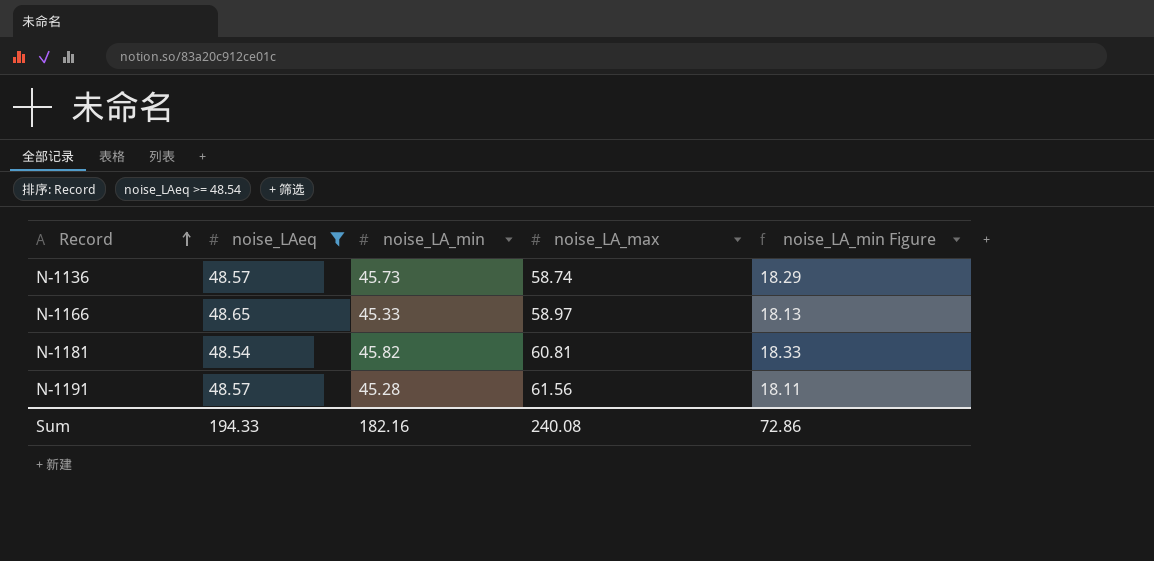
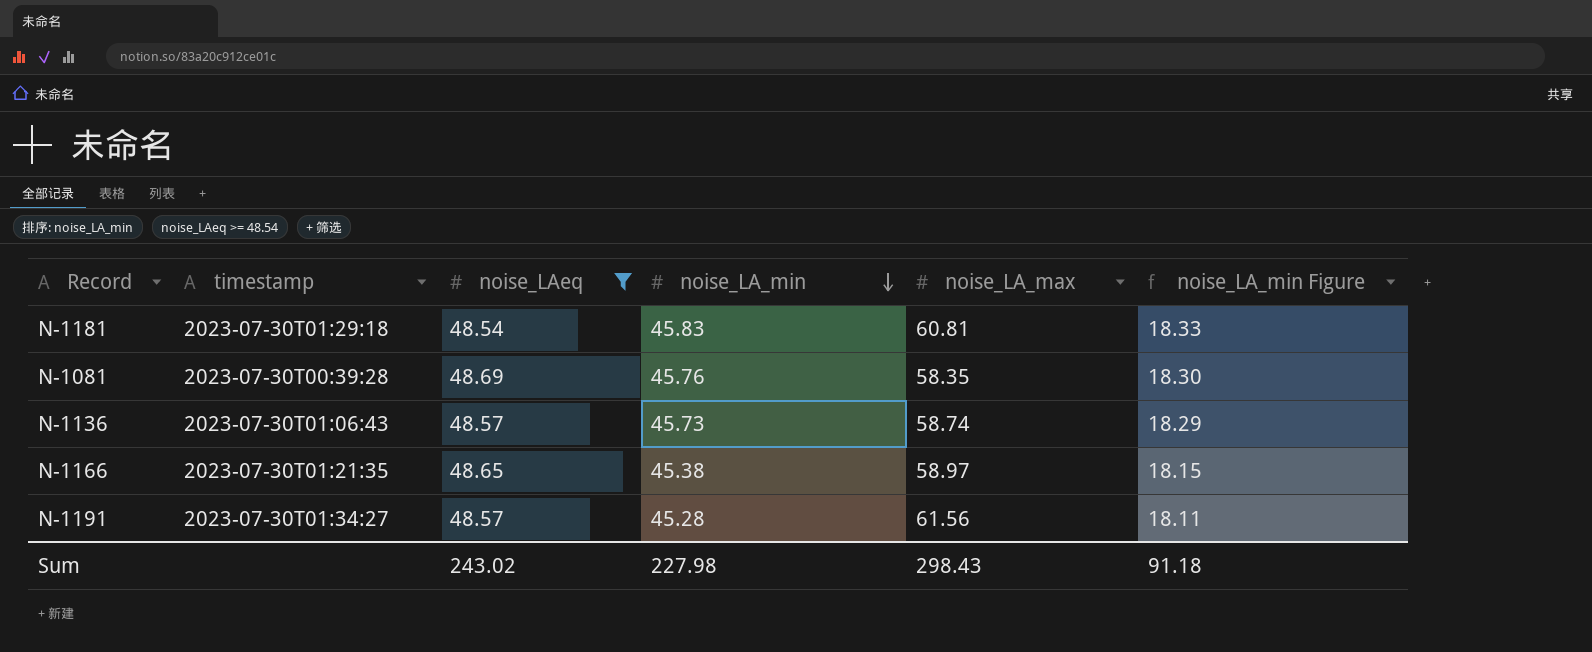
row order: Record ascending -> noise_LA_min descending
column timestamp | position: none -> 2
N-1181 | noise_LA_min: 45.82 -> 45.83
row N-1081: none -> 2023-07-30T00:39:28 | 48.69 | 45.76 | 58.35 | 18.30
N-1166 | noise_LA_min: 45.33 -> 45.38
N-1166 | noise_LA_min Figure: 18.13 -> 18.15
Sum | noise_LAeq: 194.33 -> 243.02
Sum | noise_LA_min: 182.16 -> 227.98
Sum | noise_LA_max: 240.08 -> 298.43
Sum | noise_LA_min Figure: 72.86 -> 91.18

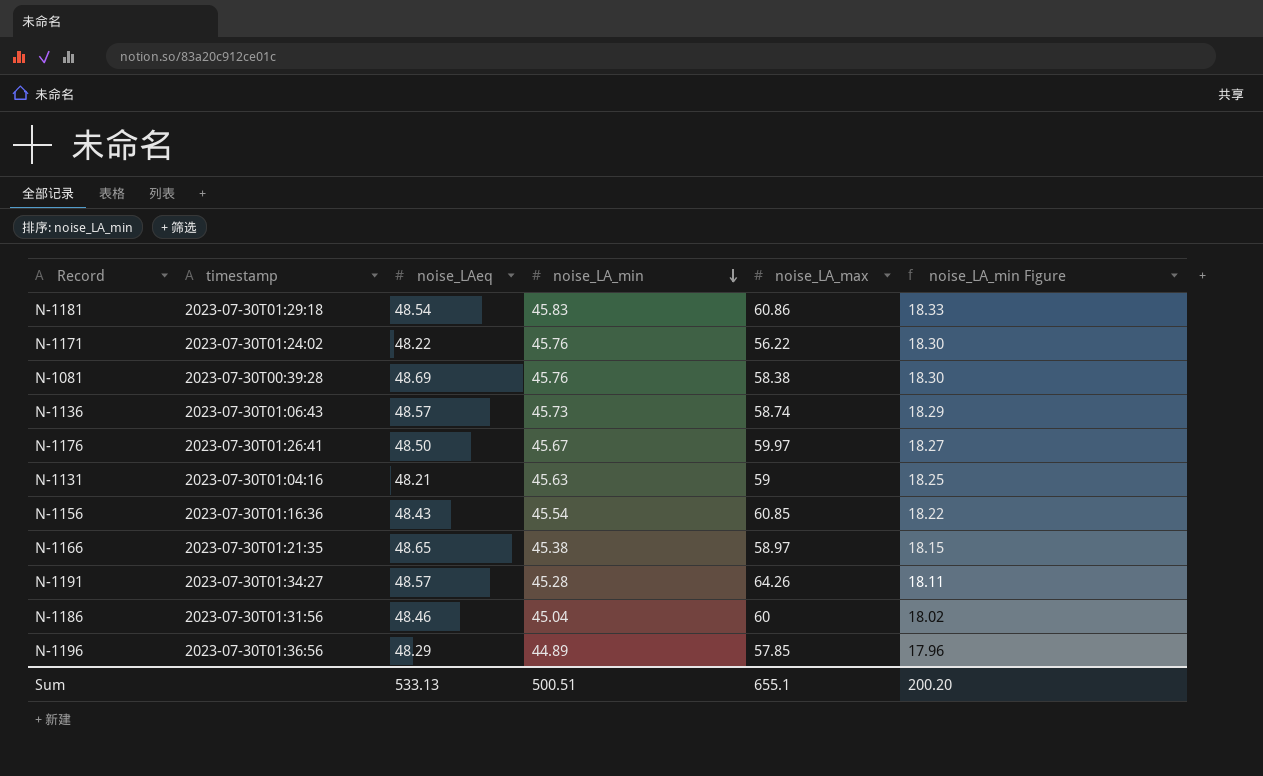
filter: noise_LAeq >= 48.54 -> none
N-1181 | noise_LA_max: 60.81 -> 60.86
N-1081 | noise_LA_max: 58.35 -> 58.38
N-1191 | noise_LA_max: 61.56 -> 64.26
Sum | noise_LAeq: 243.02 -> 533.13
Sum | noise_LA_min: 227.98 -> 500.51
Sum | noise_LA_max: 298.43 -> 655.1
Sum | noise_LA_min Figure: 91.18 -> 200.20

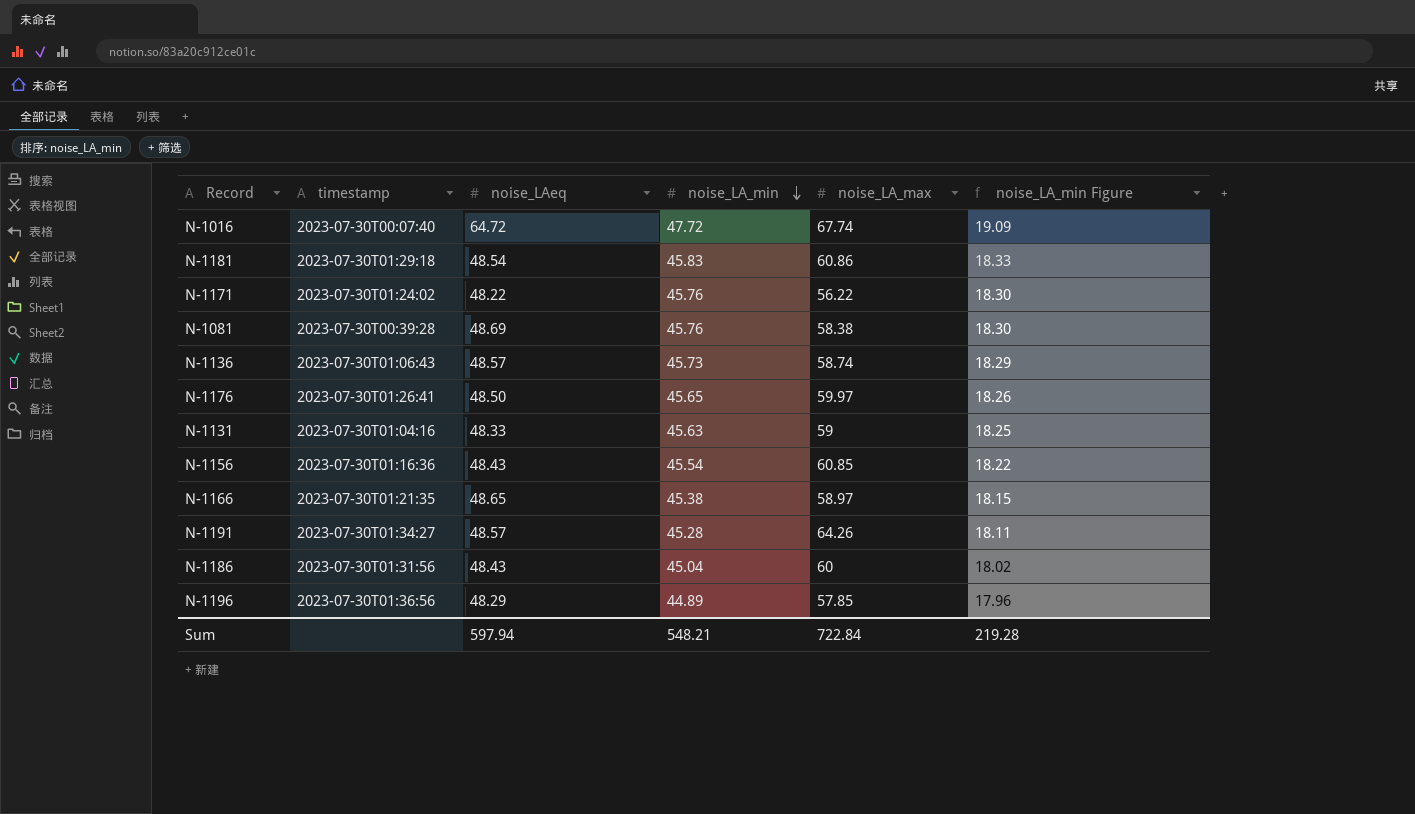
row N-1016: none -> 2023-07-30T00:07:40 | 64.72 | 47.72 | 67.74 | 19.09
N-1176 | noise_LA_min: 45.67 -> 45.65
N-1176 | noise_LA_min Figure: 18.27 -> 18.26
N-1131 | noise_LAeq: 48.21 -> 48.33
N-1186 | noise_LAeq: 48.46 -> 48.43
Sum | noise_LAeq: 533.13 -> 597.94
Sum | noise_LA_min: 500.51 -> 548.21
Sum | noise_LA_max: 655.1 -> 722.84
Sum | noise_LA_min Figure: 200.20 -> 219.28

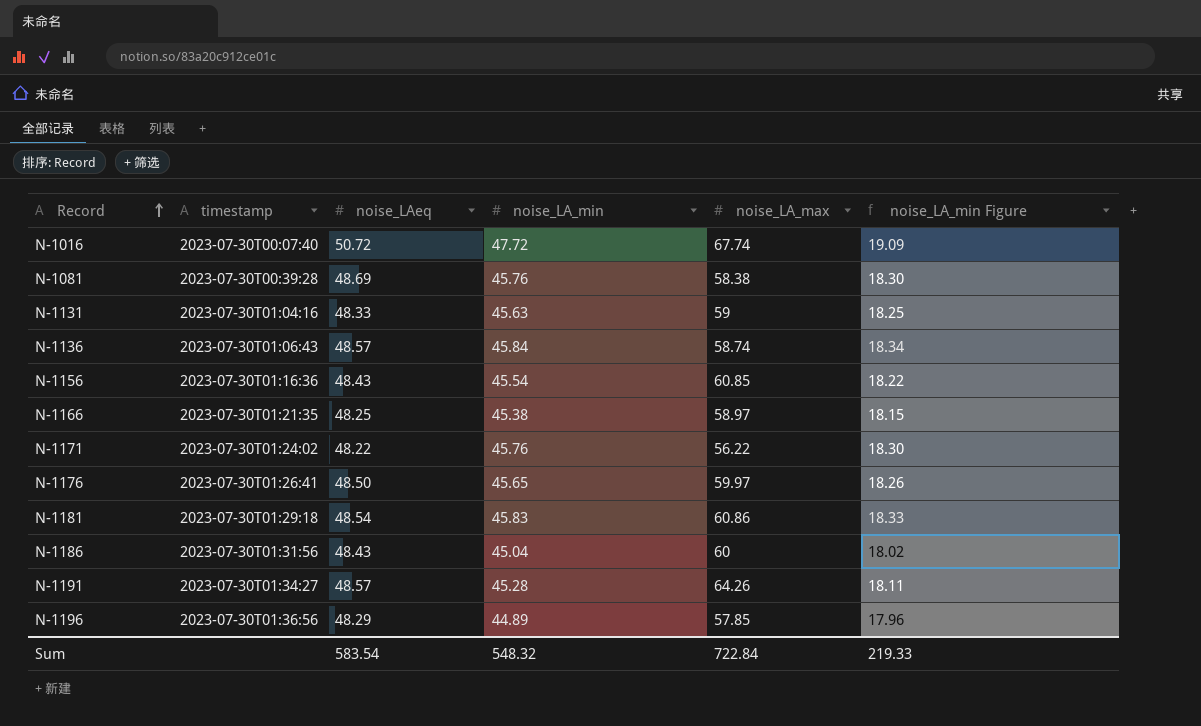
row order: noise_LA_min descending -> Record ascending
N-1016 | noise_LAeq: 64.72 -> 50.72
N-1136 | noise_LA_min: 45.73 -> 45.84
N-1136 | noise_LA_min Figure: 18.29 -> 18.34
N-1166 | noise_LAeq: 48.65 -> 48.25
Sum | noise_LAeq: 597.94 -> 583.54
Sum | noise_LA_min: 548.21 -> 548.32
Sum | noise_LA_min Figure: 219.28 -> 219.33

